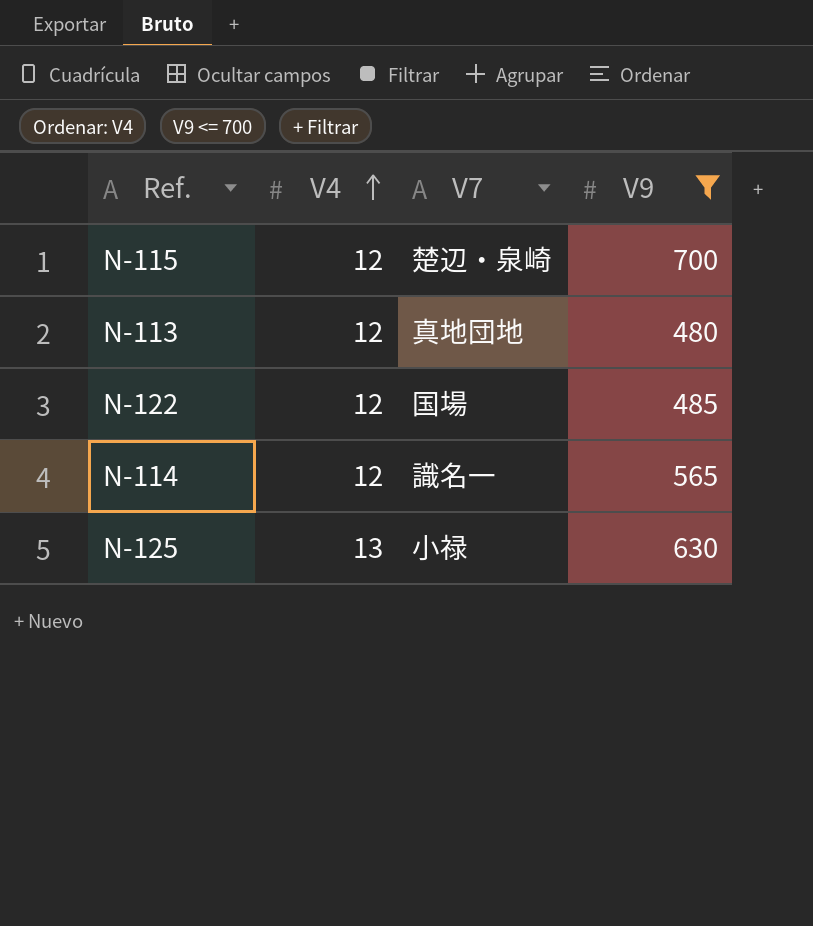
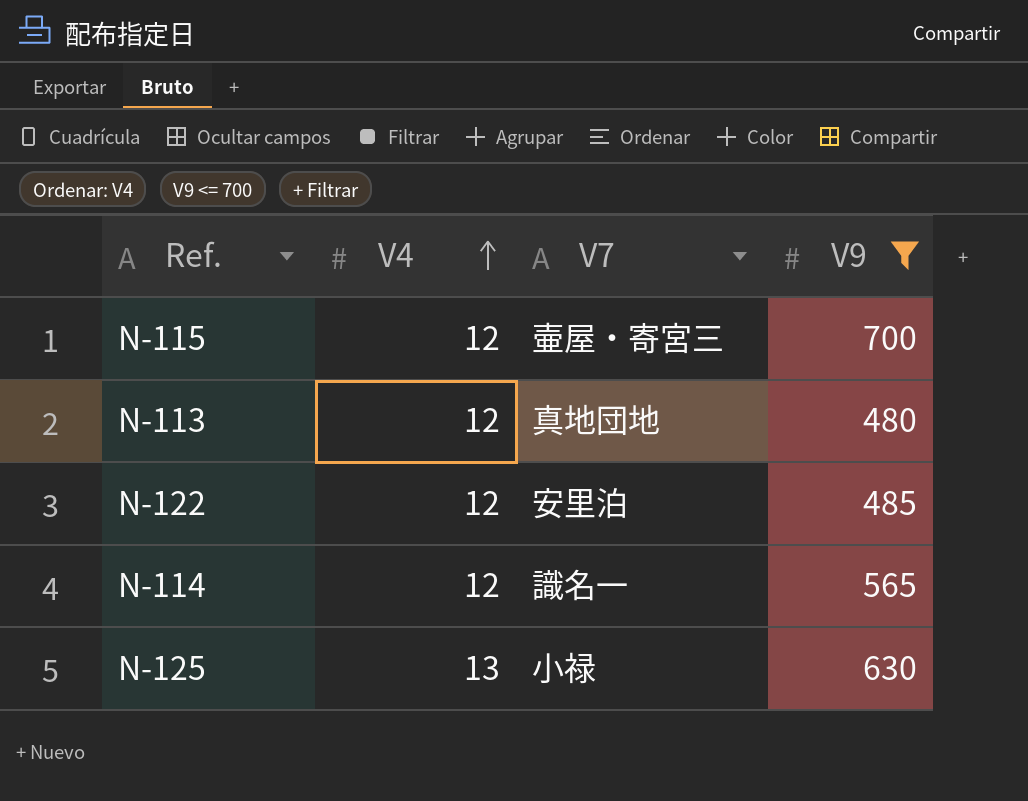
N-115 | V7: 楚辺・泉崎 -> 壷屋・寄宮三
N-122 | V7: 国場 -> 安里泊

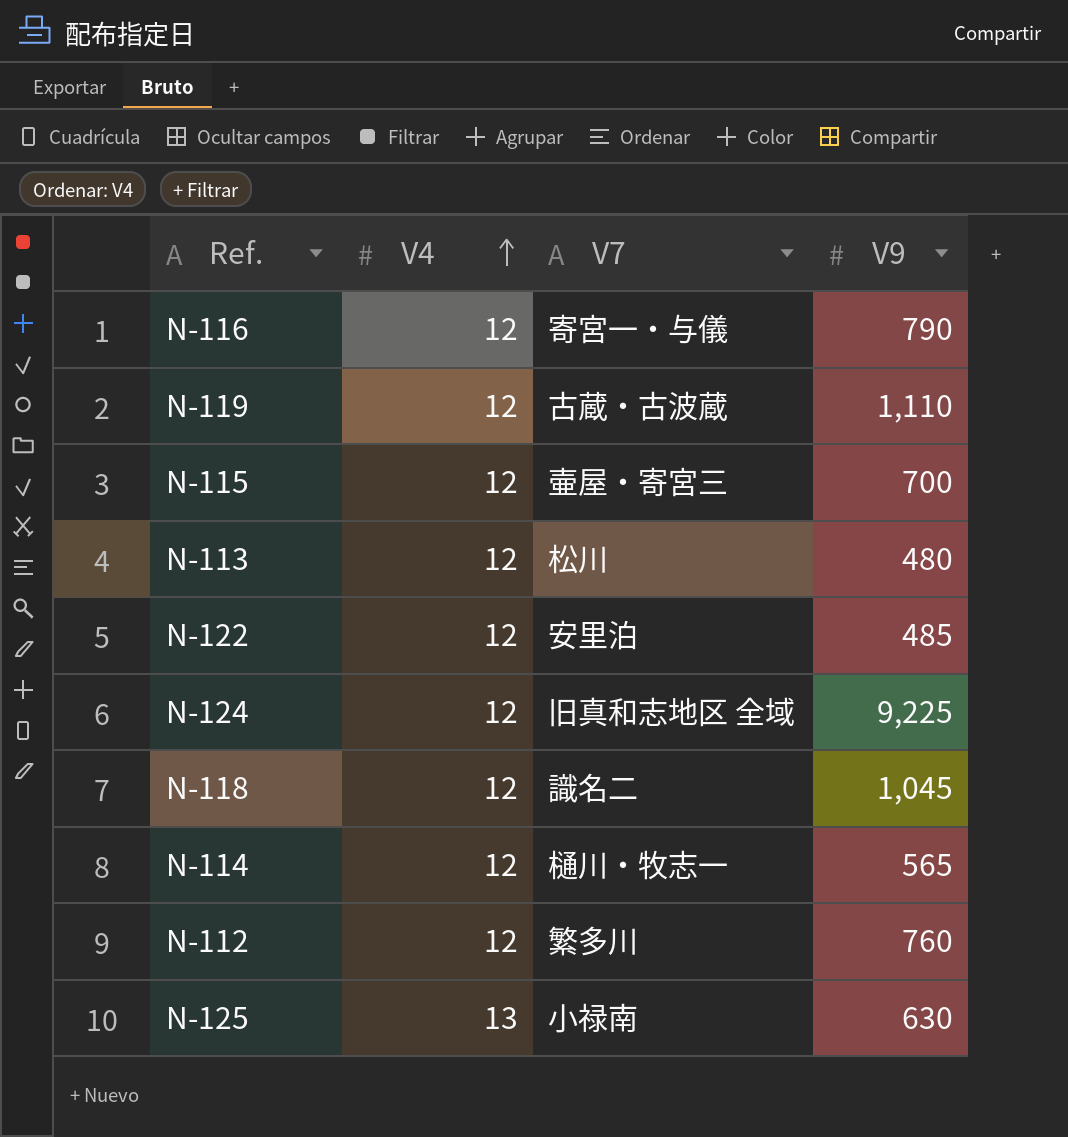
filter: V9 <= 700 -> none
N-113 | V7: 真地団地 -> 松川
N-114 | V7: 識名一 -> 樋川・牧志一
N-125 | V7: 小禄 -> 小禄南

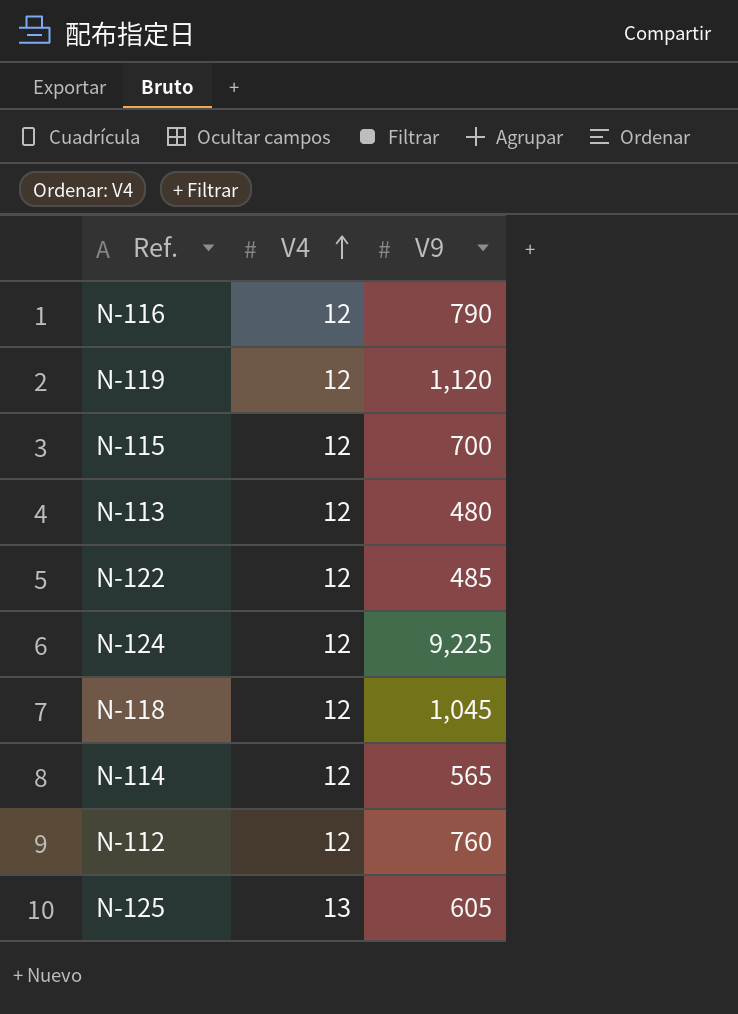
column V7 | position: 3 -> none
N-119 | V9: 1,110 -> 1,120
N-125 | V9: 630 -> 605

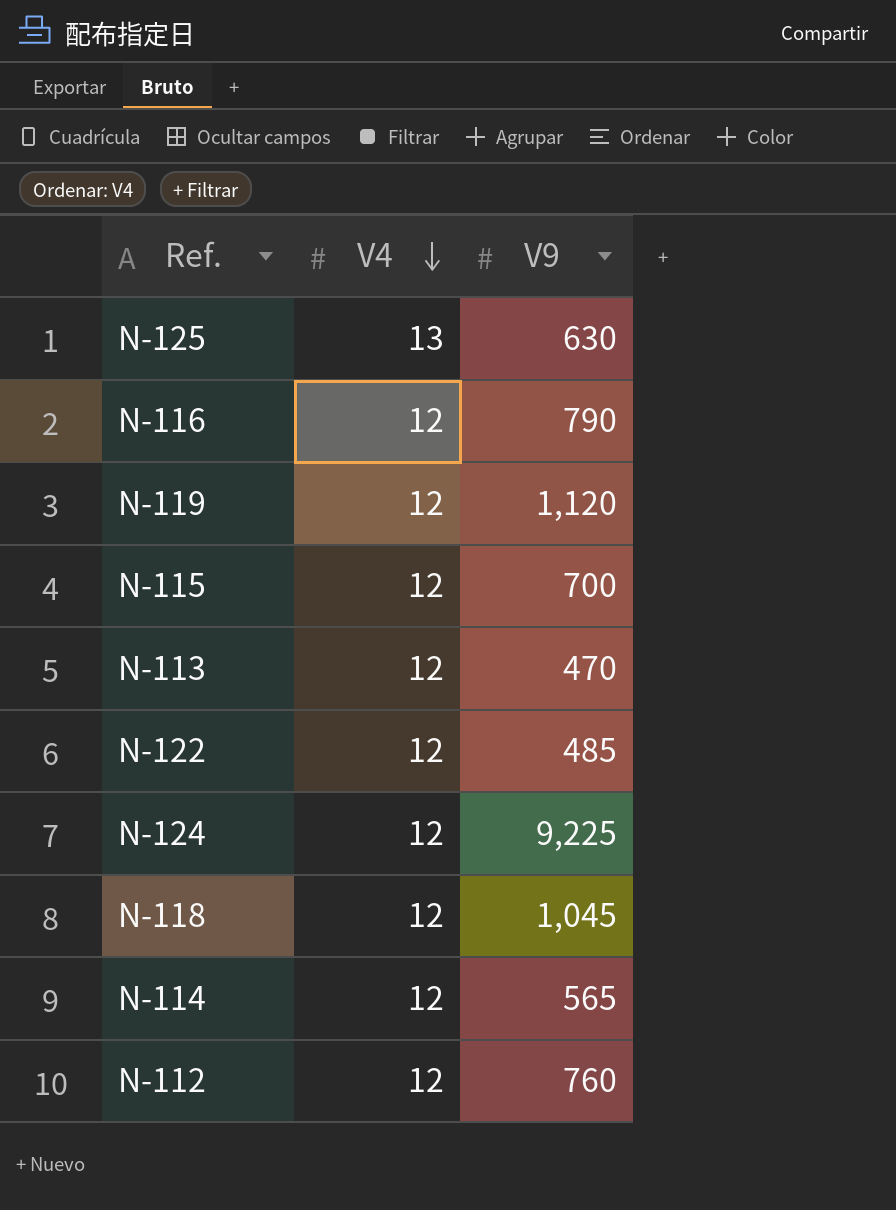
row order: V4 ascending -> V4 descending
N-125 | V9: 605 -> 630
N-113 | V9: 480 -> 470

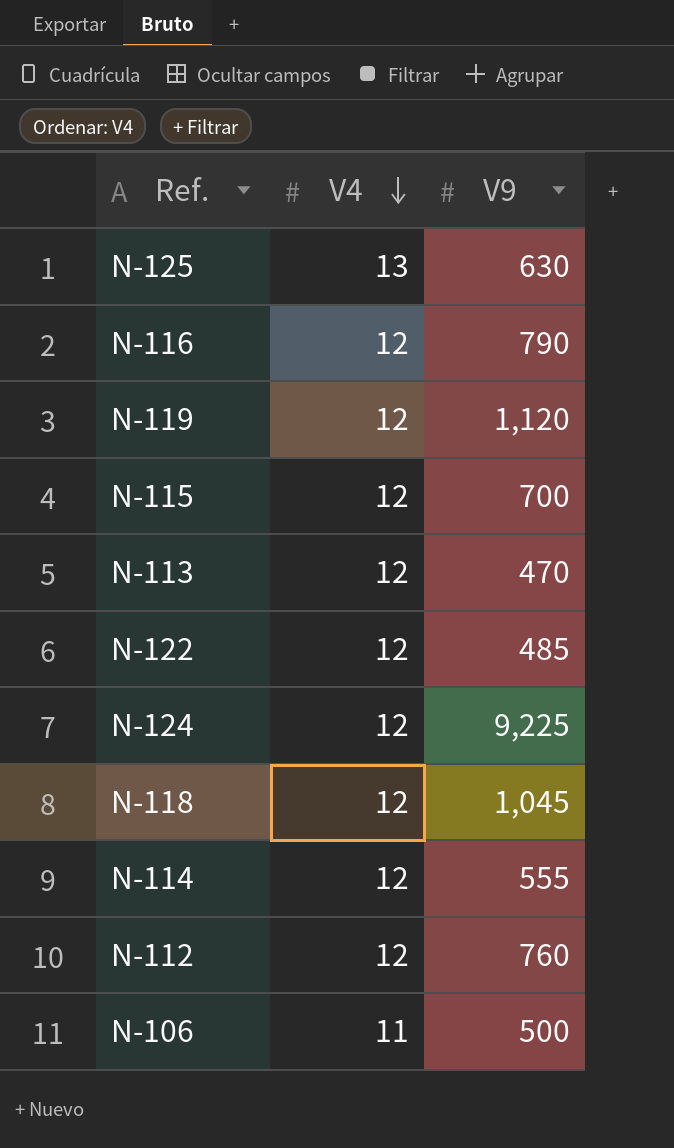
N-114 | V9: 565 -> 555
row N-106: none -> 11 | 500

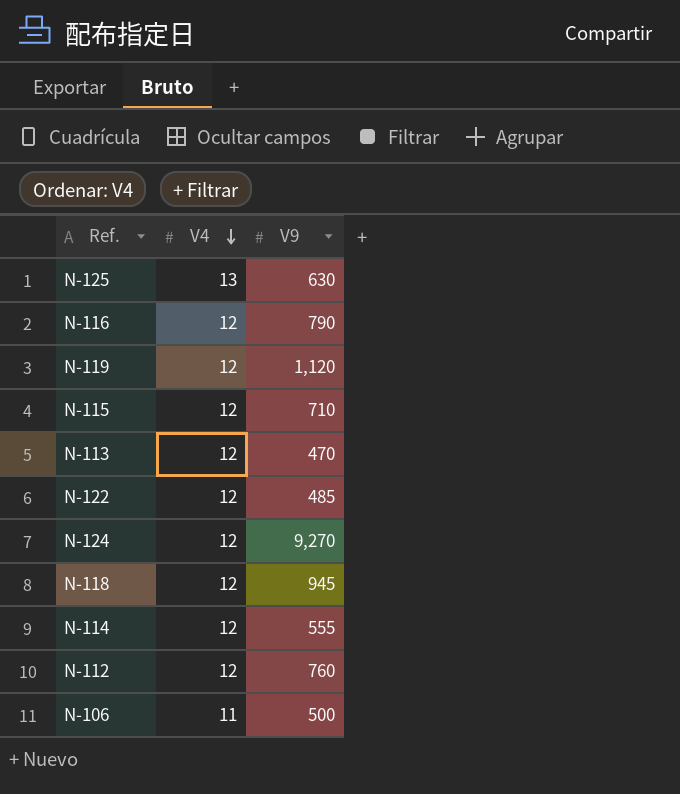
N-115 | V9: 700 -> 710
N-124 | V9: 9,225 -> 9,270
N-118 | V9: 1,045 -> 945

